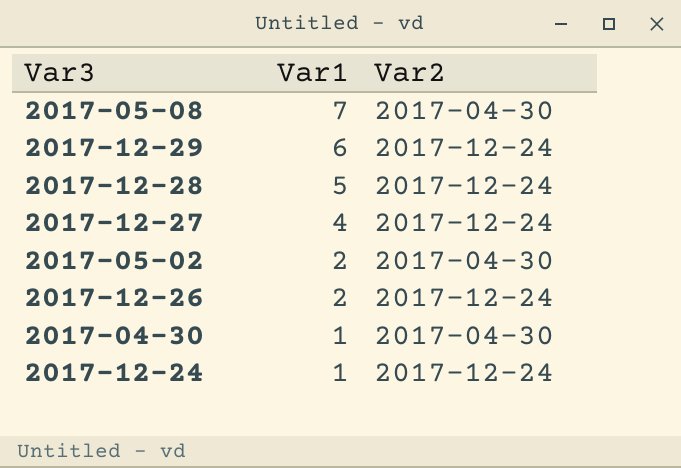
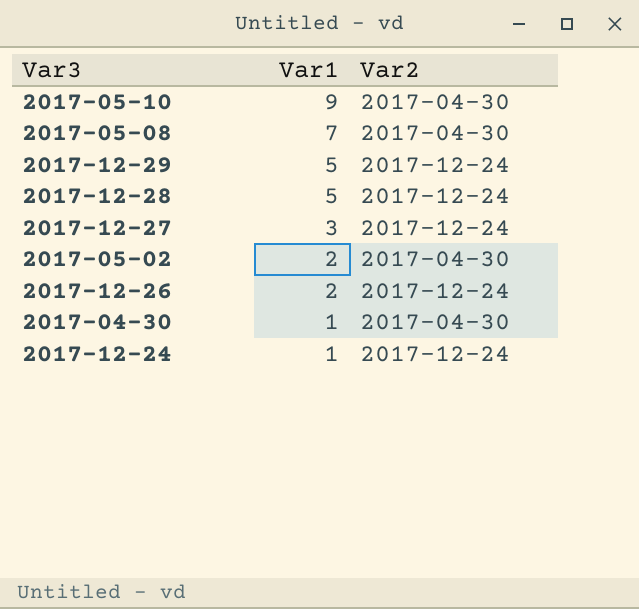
row 2017-05-10: none -> 9 | 2017-04-30
2017-12-29 | Var1: 6 -> 5
2017-12-27 | Var1: 4 -> 3

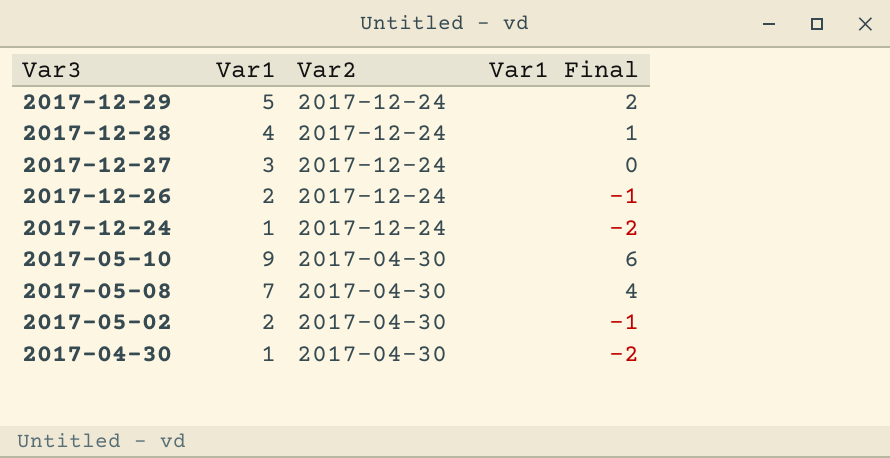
row order: Var1 descending -> Var3 descending
column Var1 Final | formula: none -> [Var1] - 3
2017-12-28 | Var1: 5 -> 4

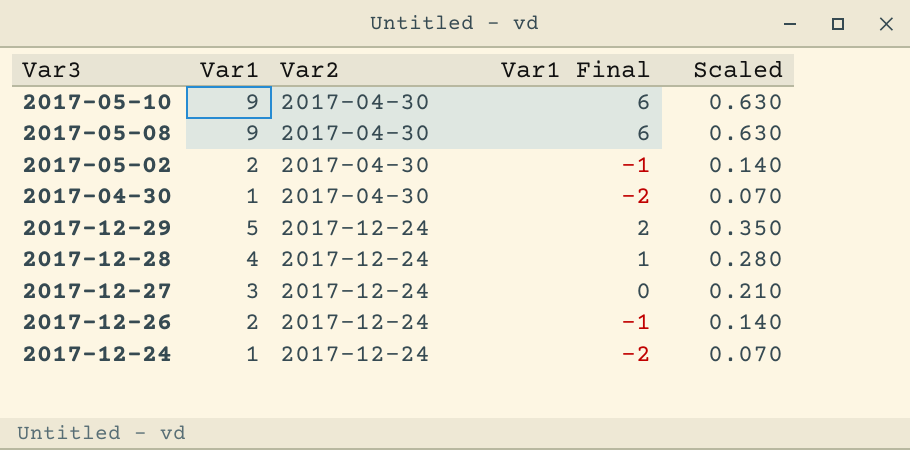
row order: Var3 descending -> Var2 ascending
column Scaled | formula: none -> [Var1] * 0.07
2017-05-08 | Var1: 7 -> 9
2017-05-08 | Var1 Final: 4 -> 6

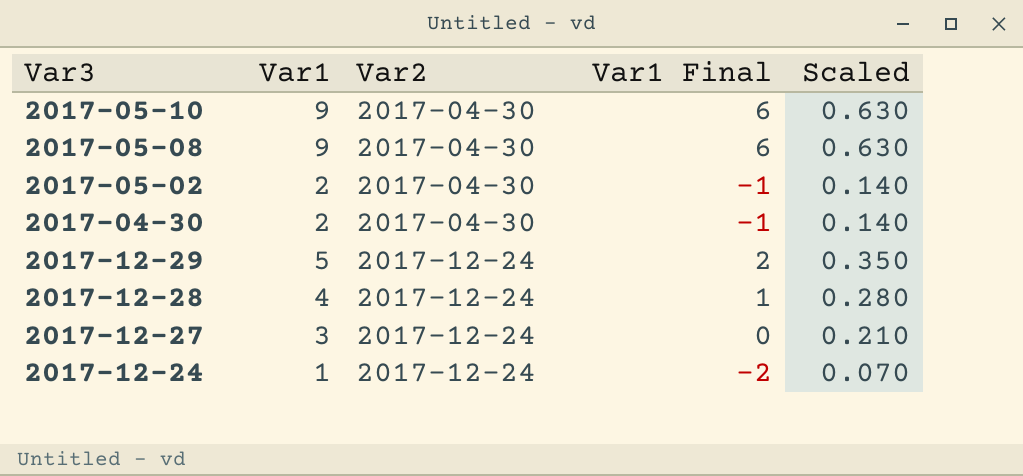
row 2017-12-26: 2 | 2017-12-24 | -1 | 0.140 -> none
2017-04-30 | Var1: 1 -> 2
2017-04-30 | Var1 Final: -2 -> -1
2017-04-30 | Scaled: 0.070 -> 0.140

